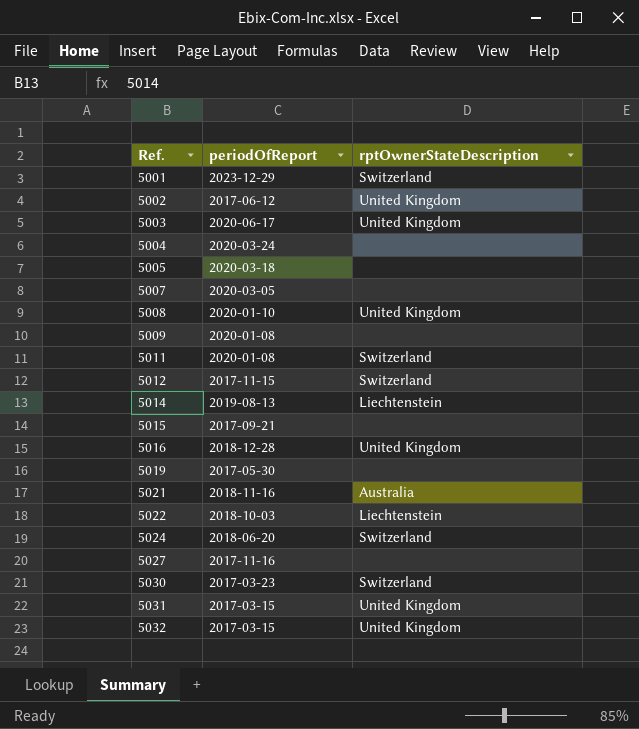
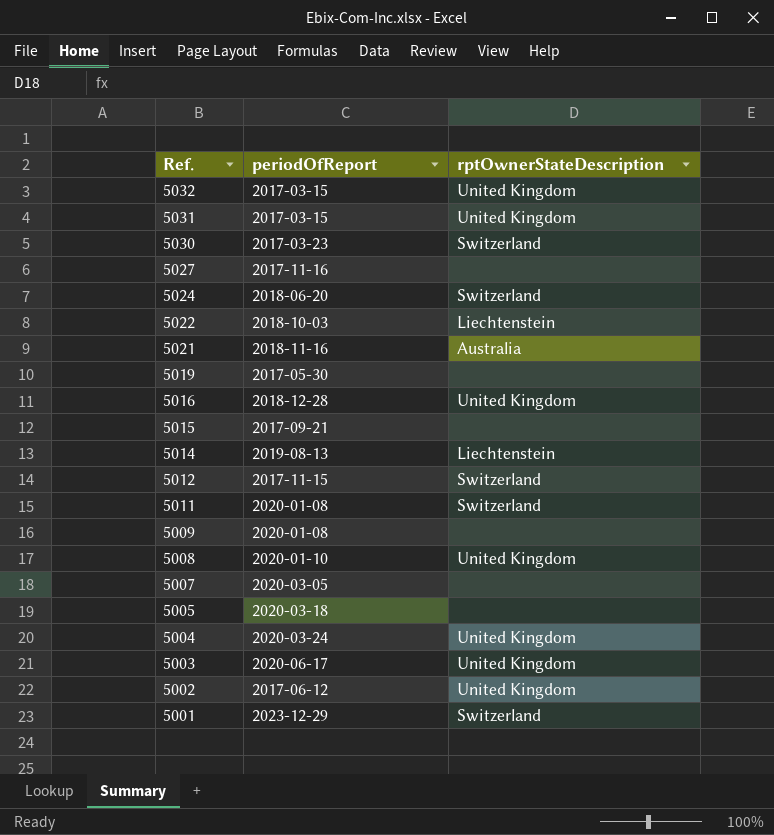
row order: Ref. ascending -> Ref. descending
5004 | rptOwnerStateDescription: none -> United Kingdom

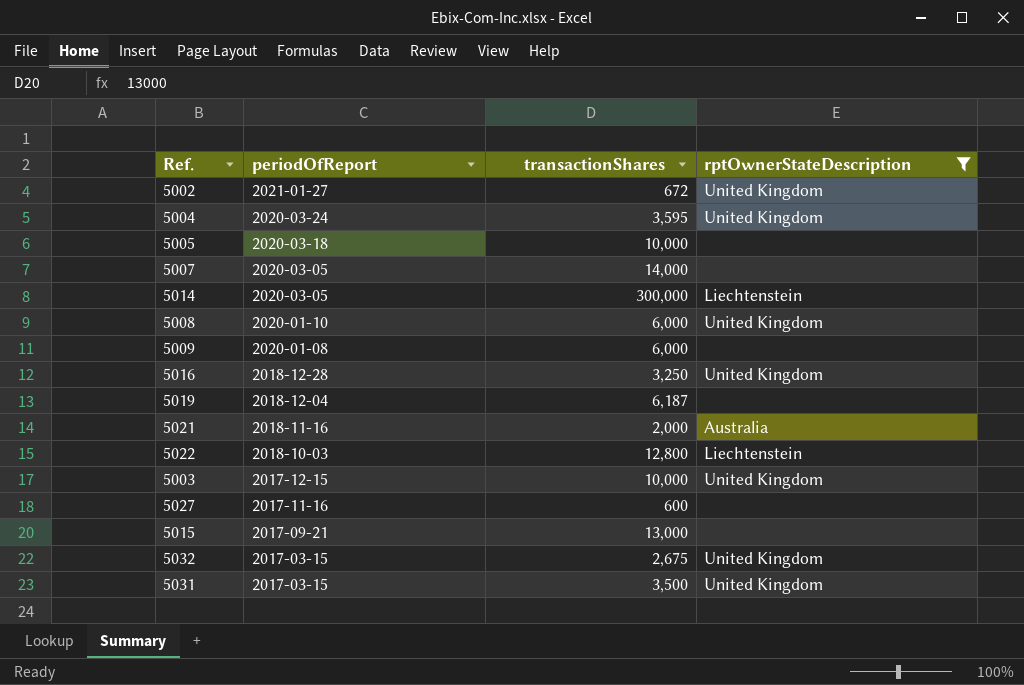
filter: none -> rptOwnerStateDescription != Switzerland
row order: Ref. descending -> periodOfReport descending
column transactionShares | position: none -> 3
5002 | periodOfReport: 2017-06-12 -> 2021-01-27
5014 | periodOfReport: 2019-08-13 -> 2020-03-05
5019 | periodOfReport: 2017-05-30 -> 2018-12-04
5003 | periodOfReport: 2020-06-17 -> 2017-12-15

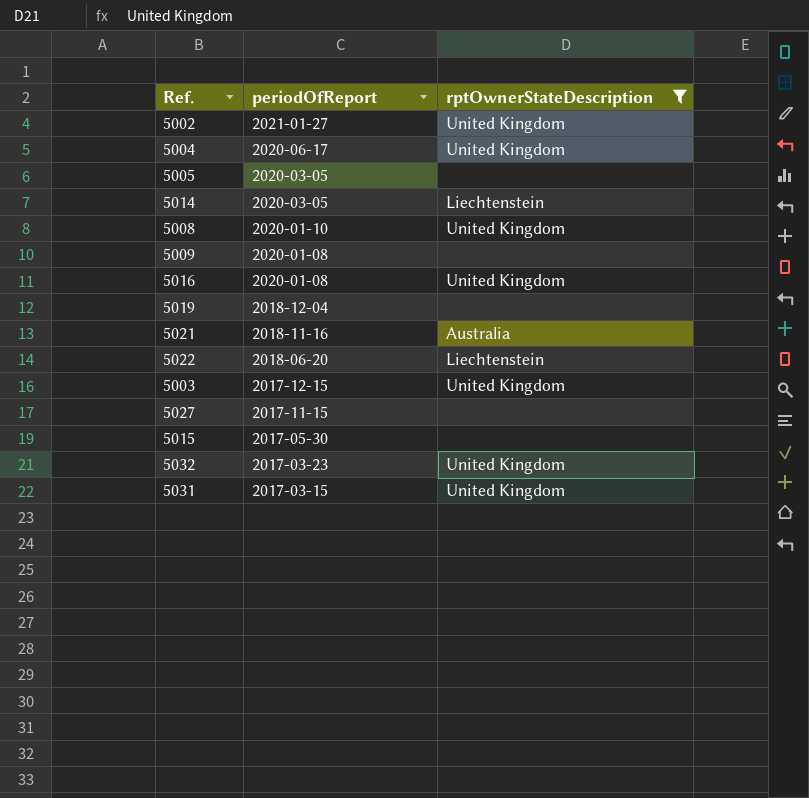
column transactionShares | position: 3 -> none
row 5007: 2020-03-05 | 14,000 | none -> none
5004 | periodOfReport: 2020-03-24 -> 2020-06-17
5005 | periodOfReport: 2020-03-18 -> 2020-03-05
5016 | periodOfReport: 2018-12-28 -> 2020-01-08
5022 | periodOfReport: 2018-10-03 -> 2018-06-20
5027 | periodOfReport: 2017-11-16 -> 2017-11-15
5015 | periodOfReport: 2017-09-21 -> 2017-05-30
5032 | periodOfReport: 2017-03-15 -> 2017-03-23

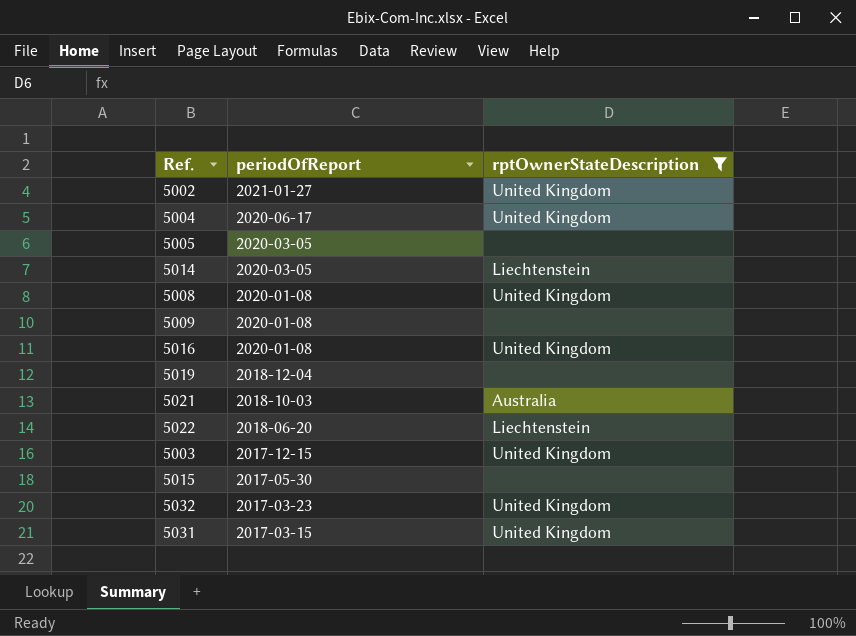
row 5027: 2017-11-15 | none -> none
5008 | periodOfReport: 2020-01-10 -> 2020-01-08
5021 | periodOfReport: 2018-11-16 -> 2018-10-03

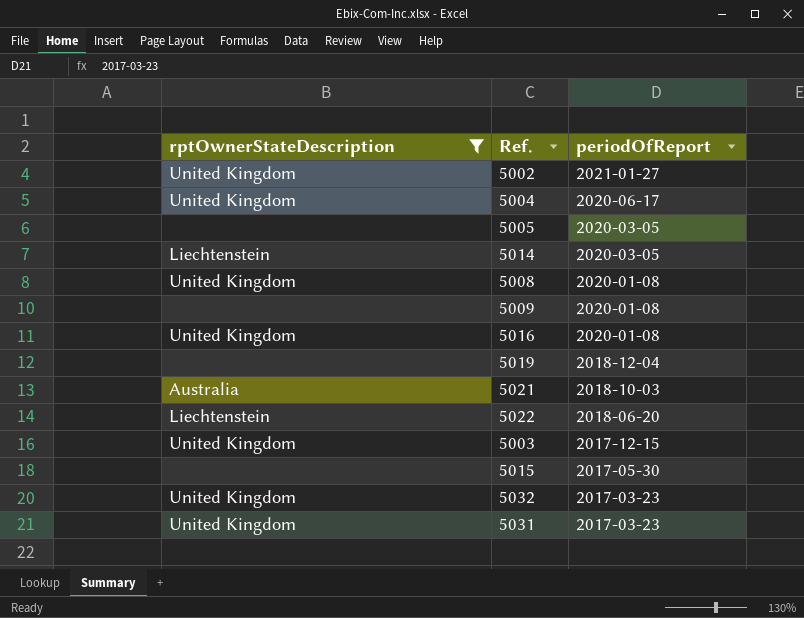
column rptOwnerStateDescription | position: 3 -> 1
5031 | periodOfReport: 2017-03-15 -> 2017-03-23

